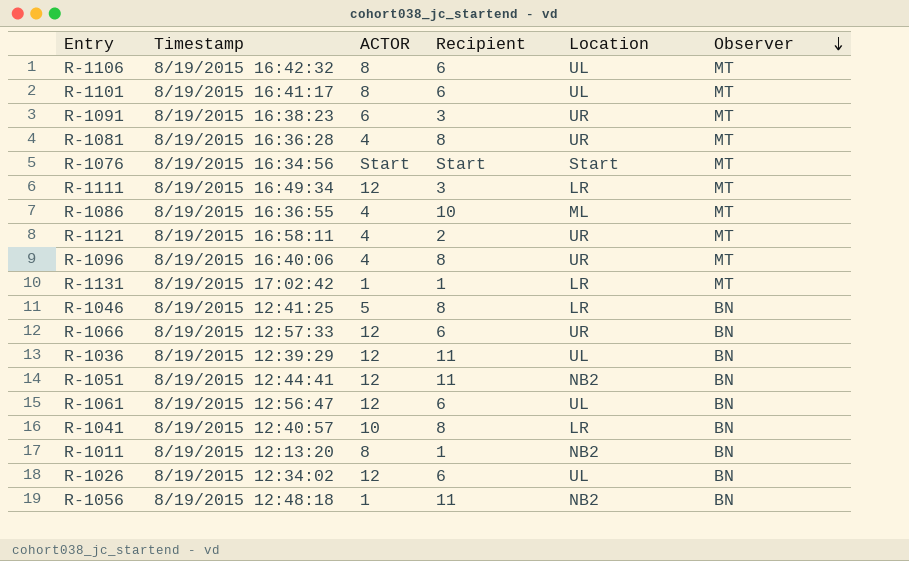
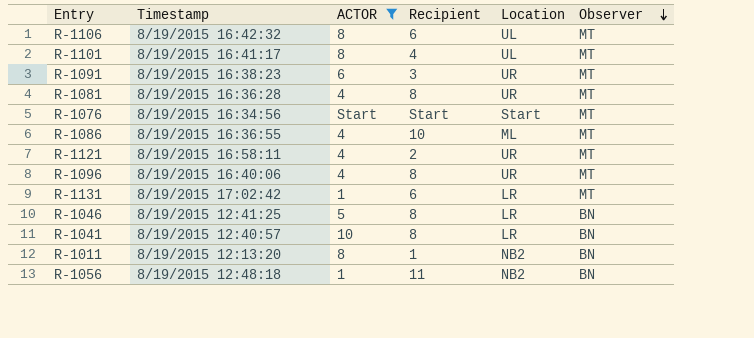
filter: none -> ACTOR != 12
R-1101 | Recipient: 6 -> 4
R-1131 | Recipient: 1 -> 6

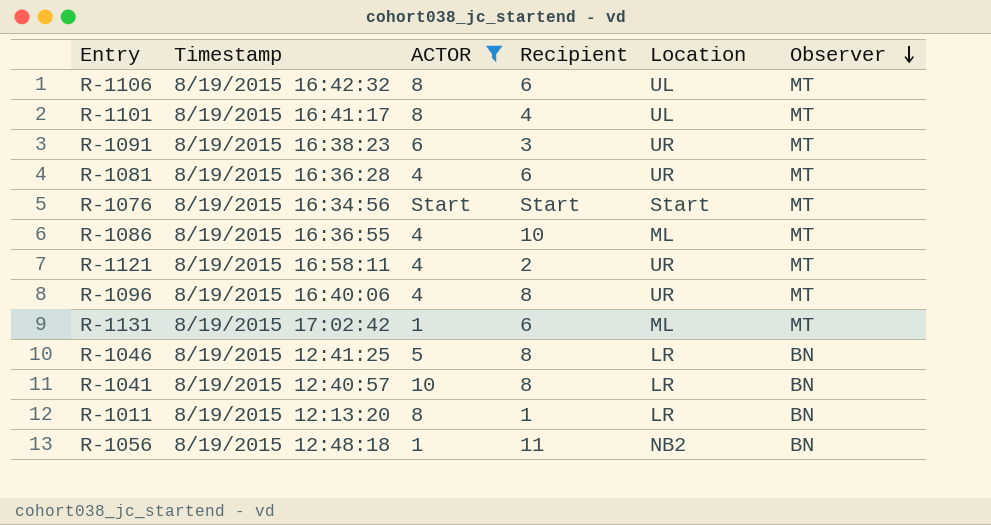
R-1081 | Recipient: 8 -> 6
R-1131 | Location: LR -> ML
R-1011 | Location: NB2 -> LR

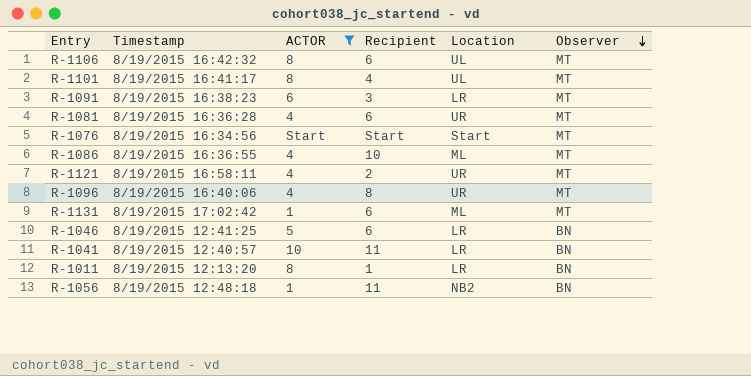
R-1091 | Location: UR -> LR
R-1046 | Recipient: 8 -> 6
R-1041 | Recipient: 8 -> 11

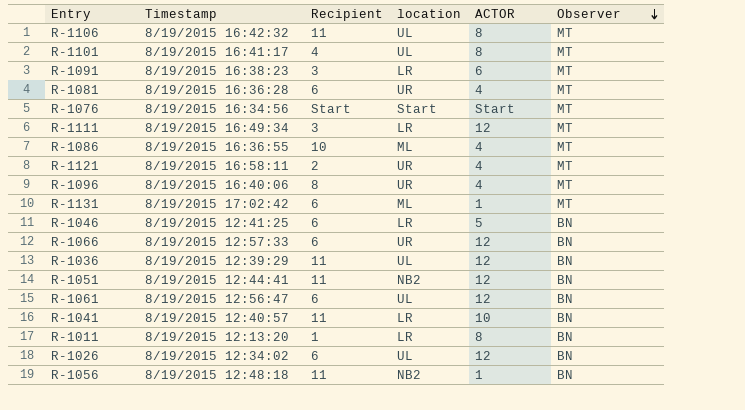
filter: ACTOR != 12 -> none
column name: Location -> location
column ACTOR | position: 3 -> 5
R-1106 | Recipient: 6 -> 11

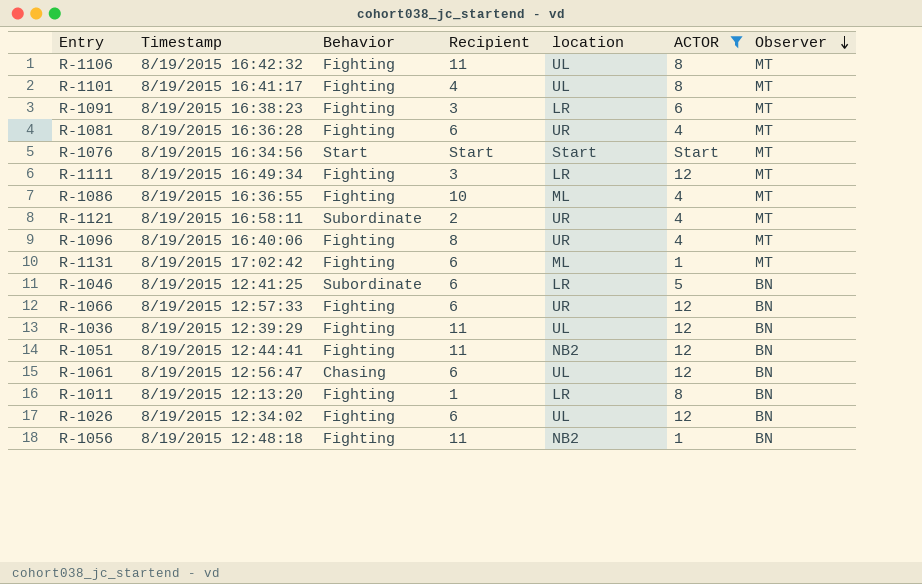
filter: none -> ACTOR != 10
column Behavior | position: none -> 3

